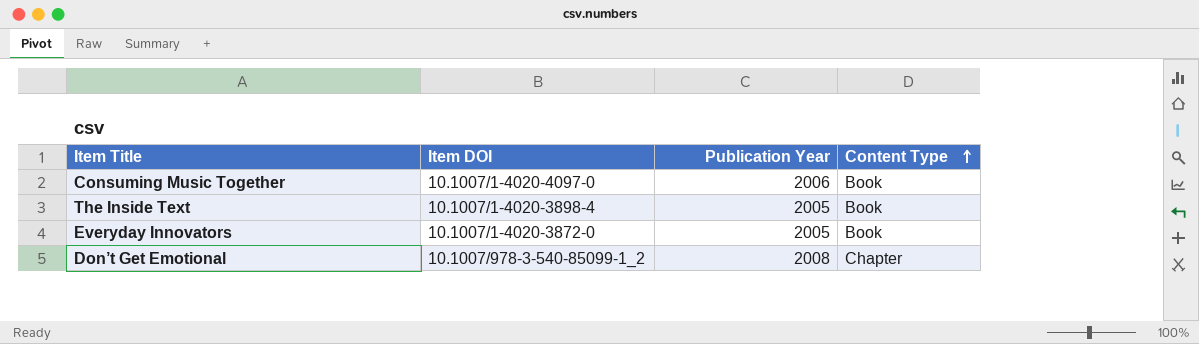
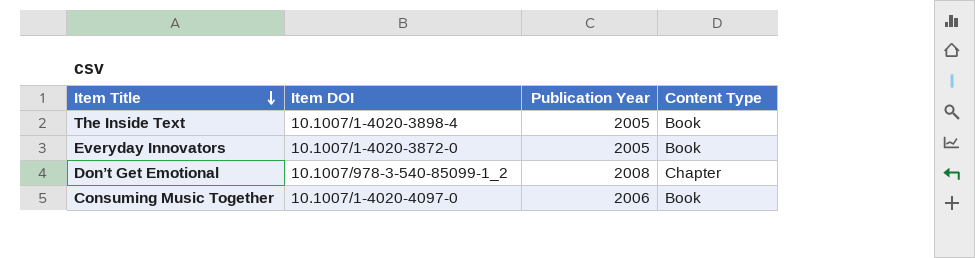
row order: Content Type ascending -> Item Title descending

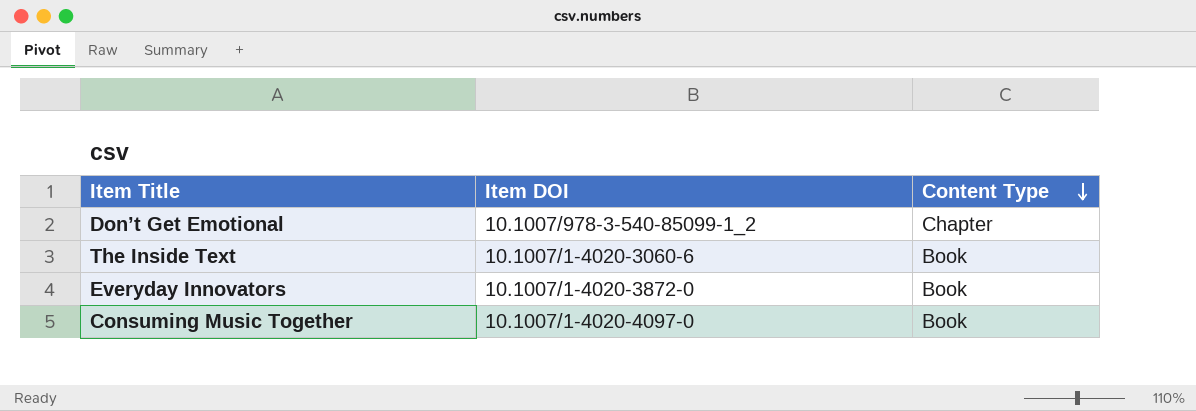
row order: Item Title descending -> Content Type descending
column Publication Year | position: 3 -> none
The Inside Text | Item DOI: 10.1007/1-4020-3898-4 -> 10.1007/1-4020-3060-6

